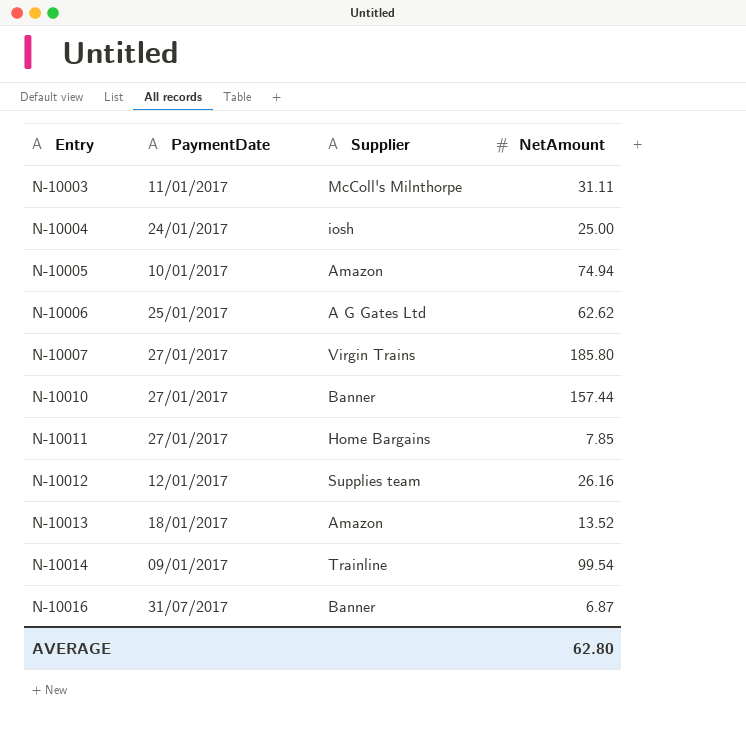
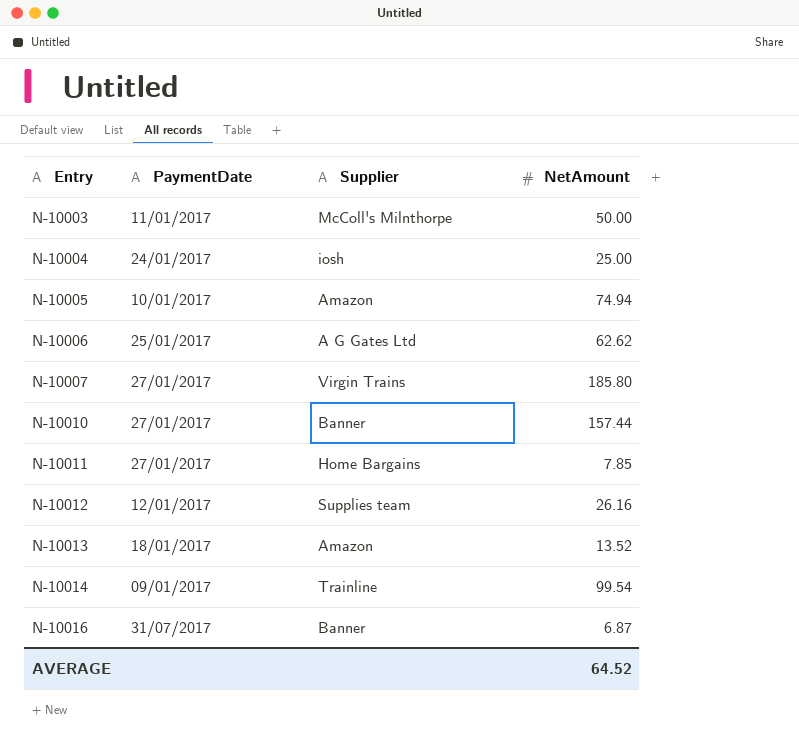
N-10003 | NetAmount: 31.11 -> 50.00
AVERAGE | NetAmount: 62.80 -> 64.52

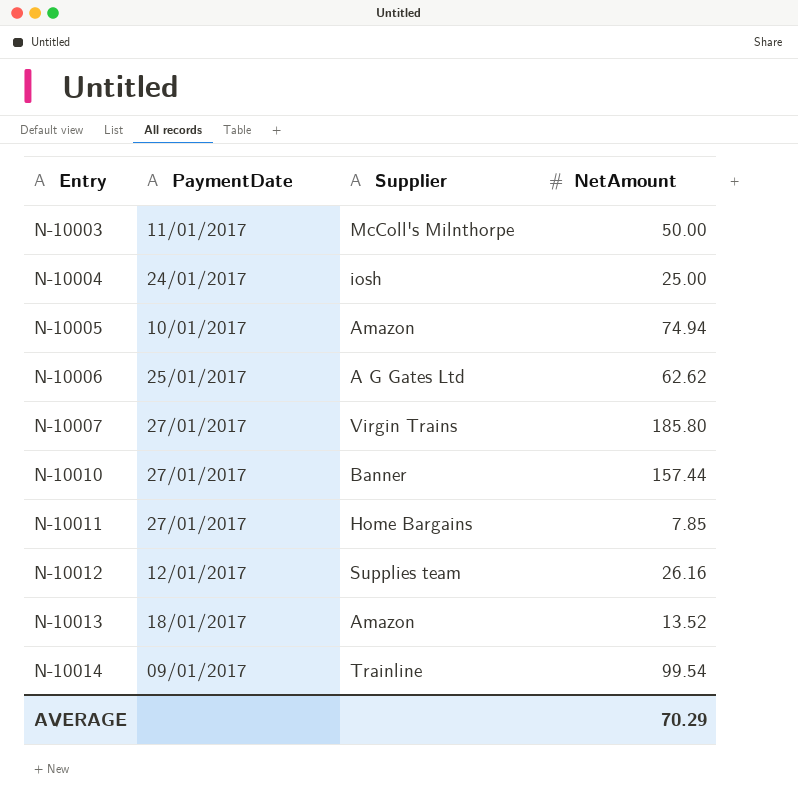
row N-10016: 31/07/2017 | Banner | 6.87 -> none
AVERAGE | NetAmount: 64.52 -> 70.29

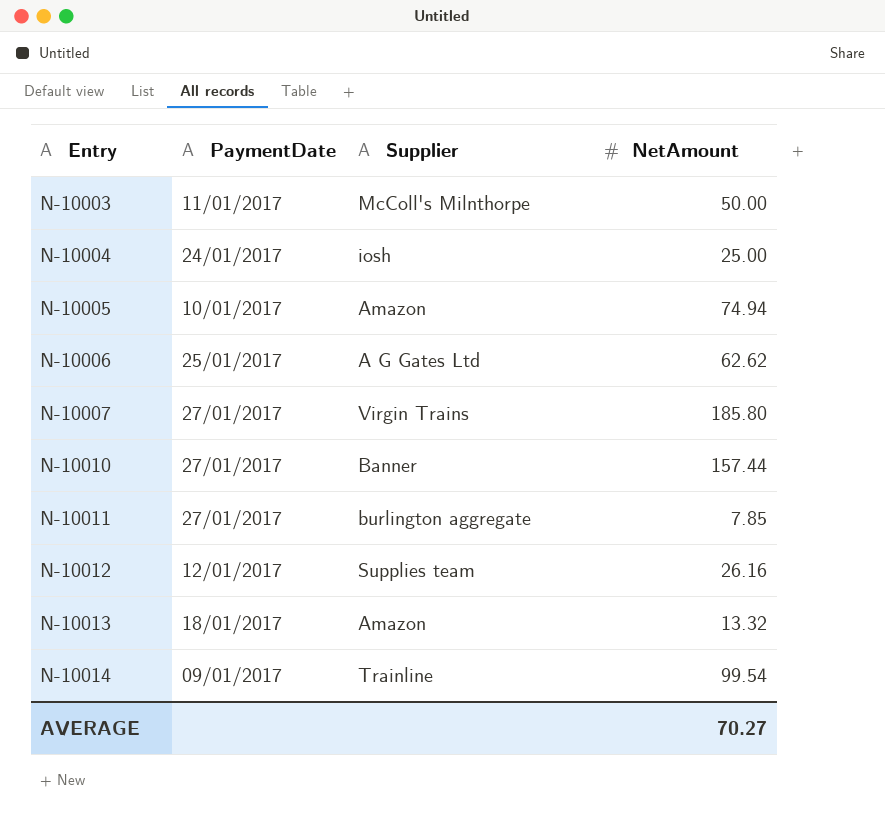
N-10011 | Supplier: Home Bargains -> burlington aggregate
N-10013 | NetAmount: 13.52 -> 13.32
AVERAGE | NetAmount: 70.29 -> 70.27

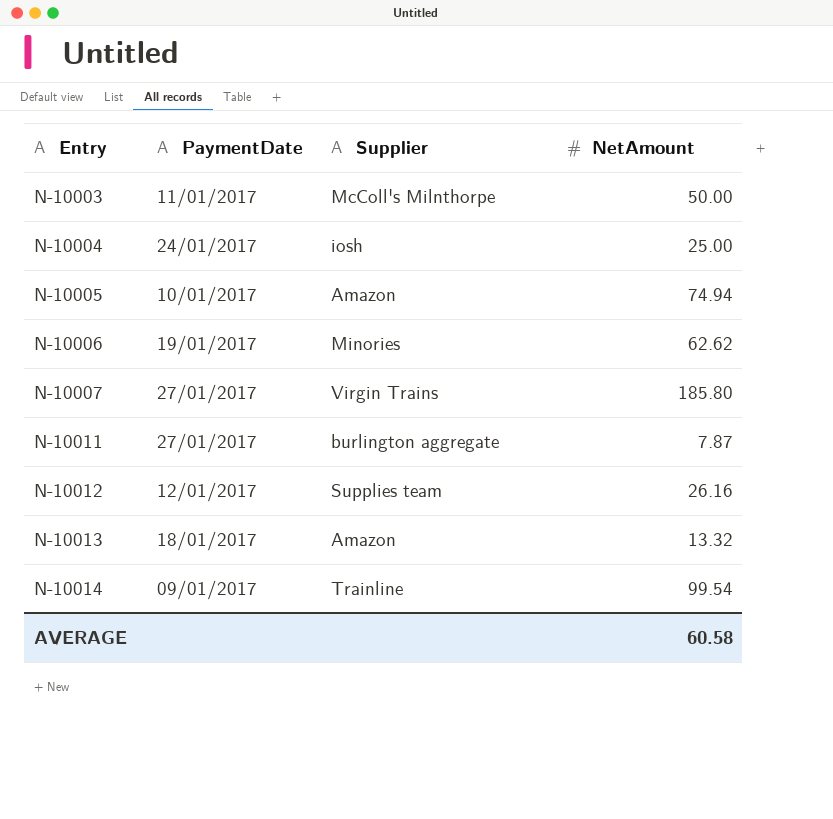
row N-10010: 27/01/2017 | Banner | 157.44 -> none
N-10006 | PaymentDate: 25/01/2017 -> 19/01/2017
N-10006 | Supplier: A G Gates Ltd -> Minories
N-10011 | NetAmount: 7.85 -> 7.87
AVERAGE | NetAmount: 70.27 -> 60.58

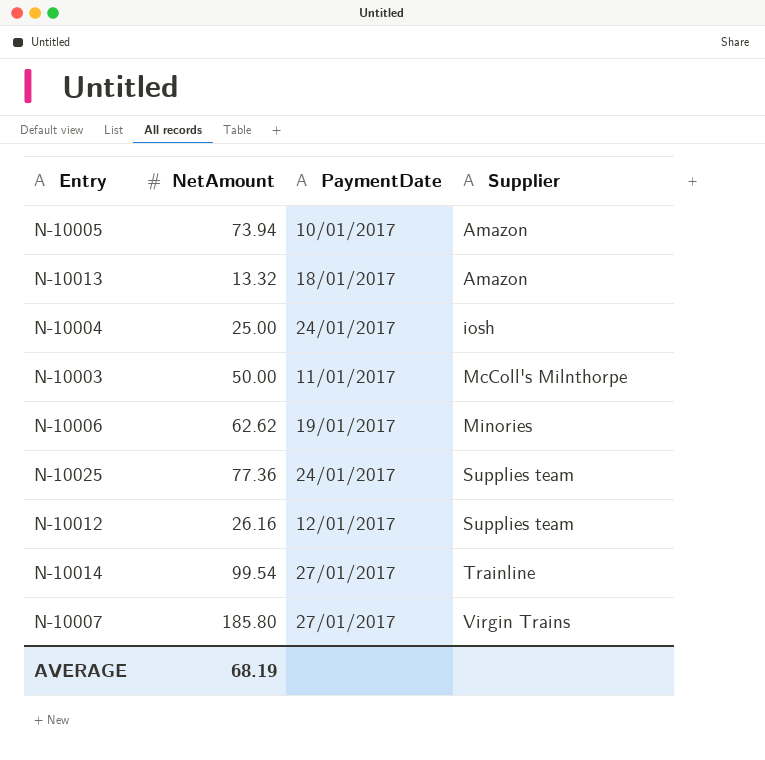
row order: Entry ascending -> Supplier ascending
column NetAmount | position: 4 -> 2
row N-10011: 27/01/2017 | burlington aggregate | 7.87 -> none
N-10005 | NetAmount: 74.94 -> 73.94
row N-10025: none -> 77.36 | 24/01/2017 | Supplies team
N-10014 | PaymentDate: 09/01/2017 -> 27/01/2017
AVERAGE | NetAmount: 60.58 -> 68.19

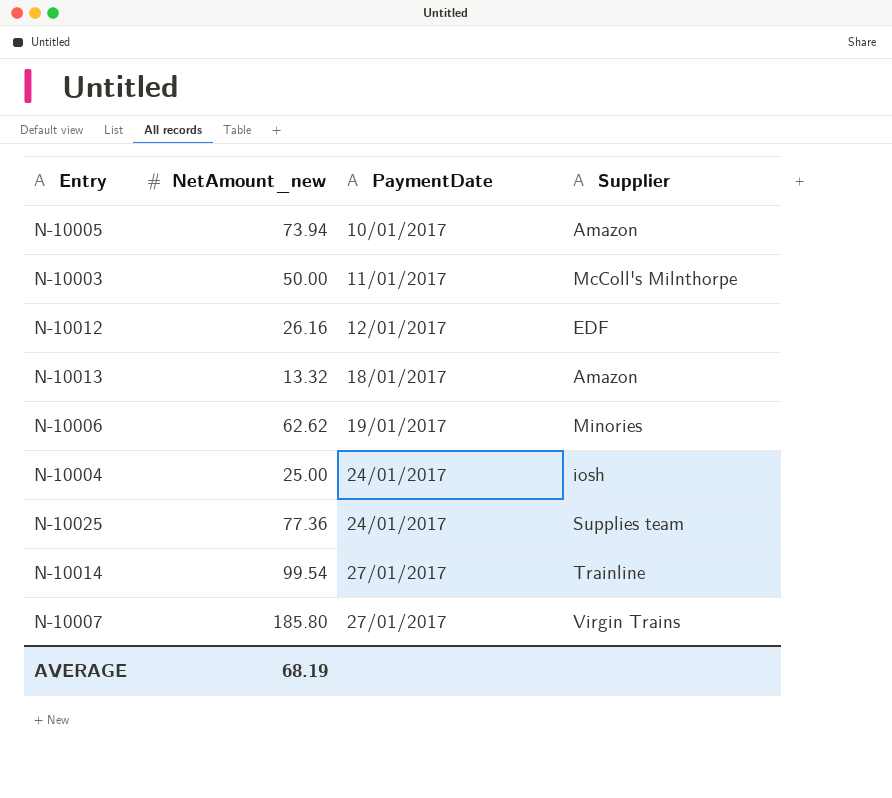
row order: Supplier ascending -> PaymentDate ascending
column name: NetAmount -> NetAmount_new
N-10012 | Supplier: Supplies team -> EDF

